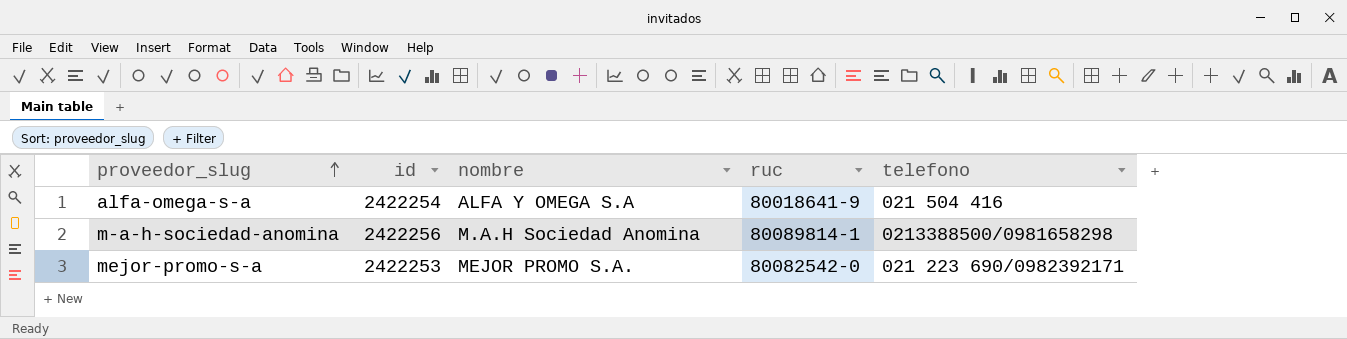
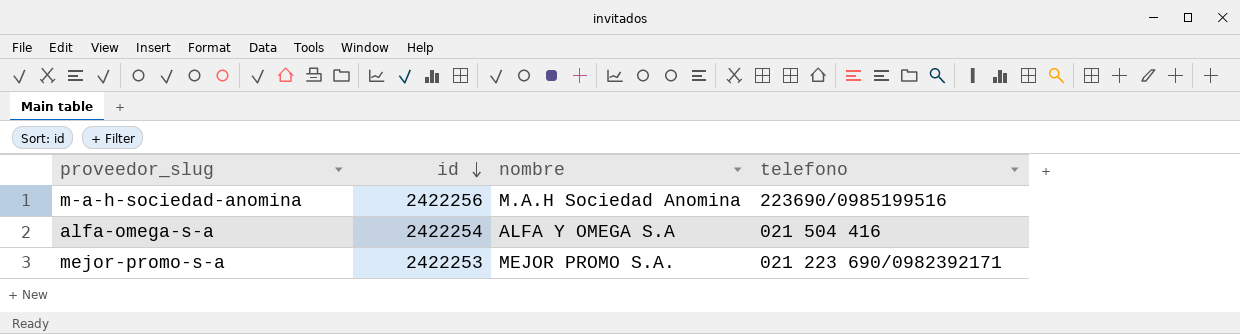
row order: proveedor_slug ascending -> id descending
column ruc | position: 4 -> none
m-a-h-sociedad-anomina | telefono: 0213388500/0981658298 -> 223690/0985199516

